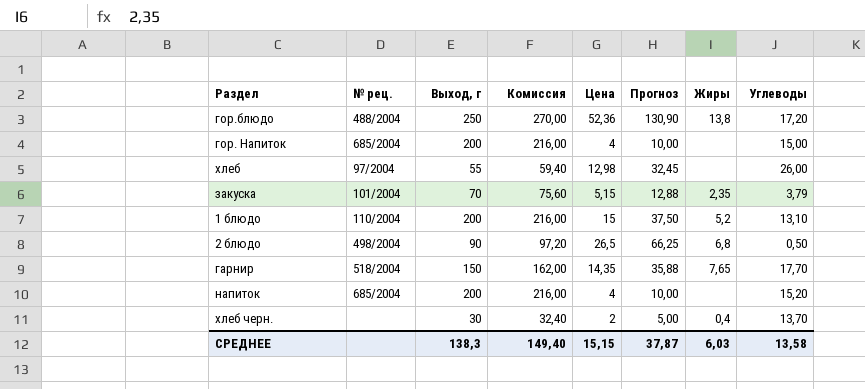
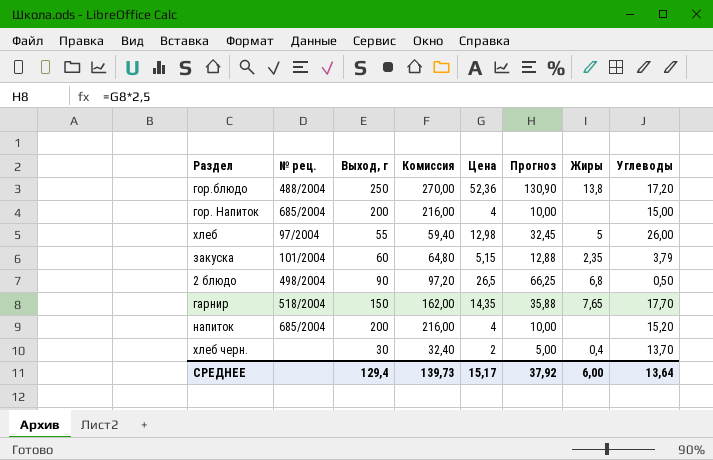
row 1 блюдо: 110/2004 | 200 | 216,00 | 15 | 37,50 | 5,2 | 13,10 -> none
хлеб | Жиры: none -> 5
закуска | Выход, г: 70 -> 60
закуска | Комиссия: 75,60 -> 64,80
СРЕДНЕЕ | Выход, г: 138,3 -> 129,4
СРЕДНЕЕ | Комиссия: 149,40 -> 139,73
СРЕДНЕЕ | Цена: 15,15 -> 15,17
СРЕДНЕЕ | Прогноз: 37,87 -> 37,92
СРЕДНЕЕ | Жиры: 6,03 -> 6,00
СРЕДНЕЕ | Углеводы: 13,58 -> 13,64

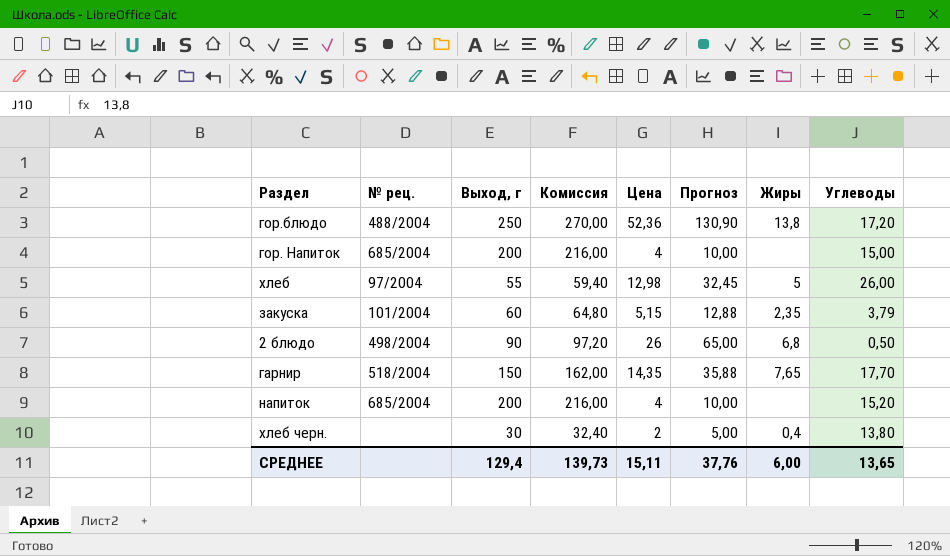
2 блюдо | Цена: 26,5 -> 26
2 блюдо | Прогноз: 66,25 -> 65,00
хлеб черн. | Углеводы: 13,70 -> 13,80
СРЕДНЕЕ | Цена: 15,17 -> 15,11
СРЕДНЕЕ | Прогноз: 37,92 -> 37,76
СРЕДНЕЕ | Углеводы: 13,64 -> 13,65

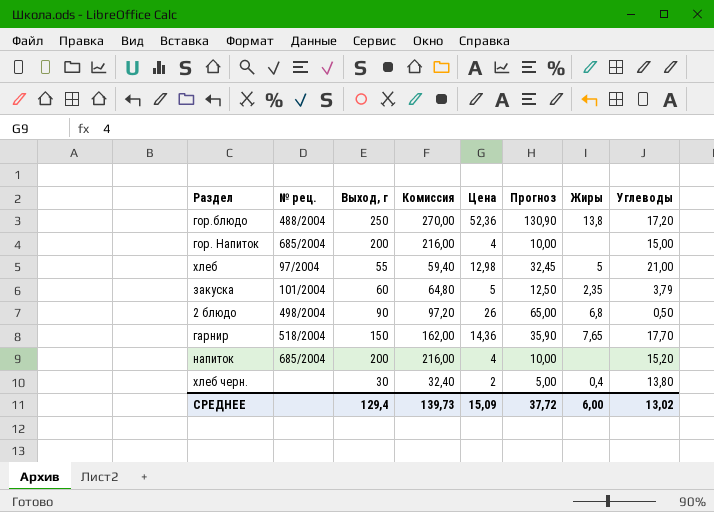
хлеб | Углеводы: 26,00 -> 21,00
закуска | Цена: 5,15 -> 5
закуска | Прогноз: 12,88 -> 12,50
гарнир | Цена: 14,35 -> 14,36
гарнир | Прогноз: 35,88 -> 35,90
СРЕДНЕЕ | Цена: 15,11 -> 15,09
СРЕДНЕЕ | Прогноз: 37,76 -> 37,72
СРЕДНЕЕ | Углеводы: 13,65 -> 13,02

